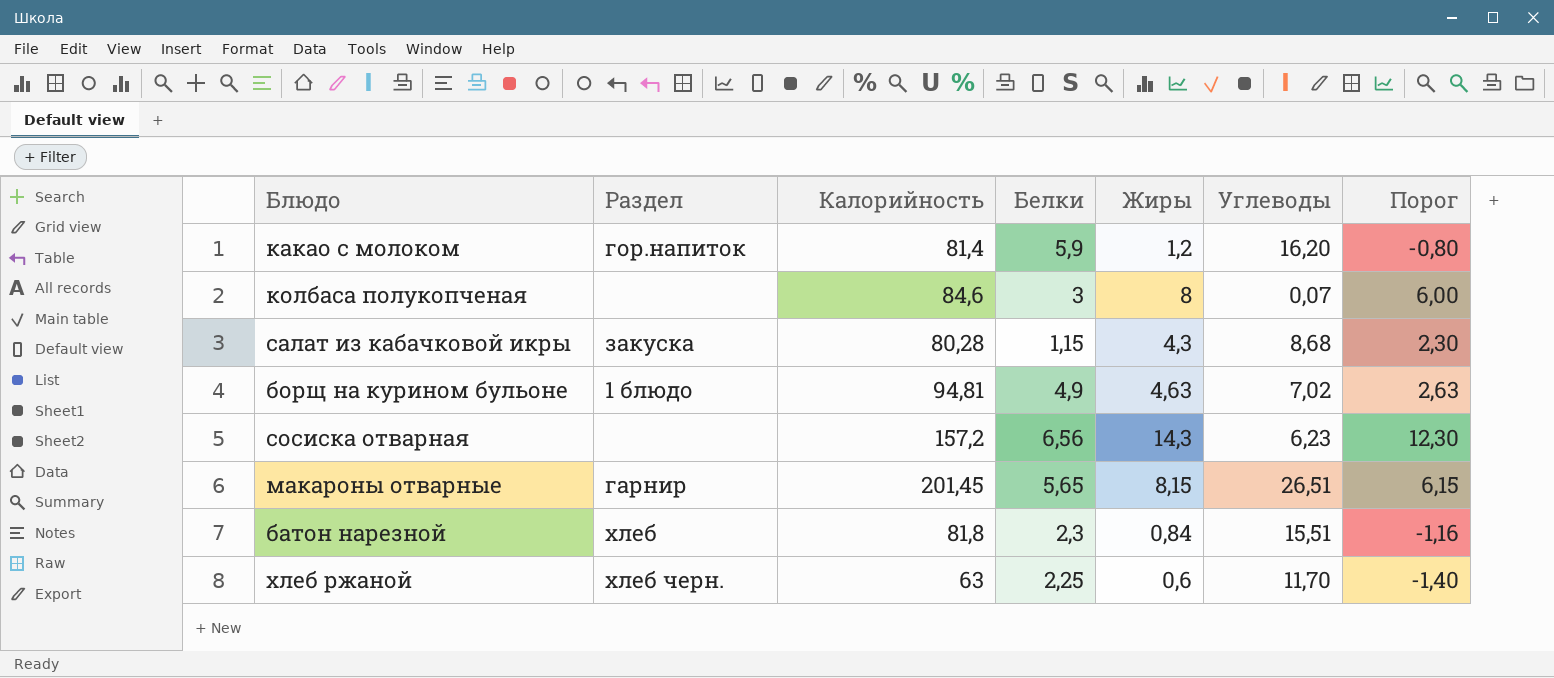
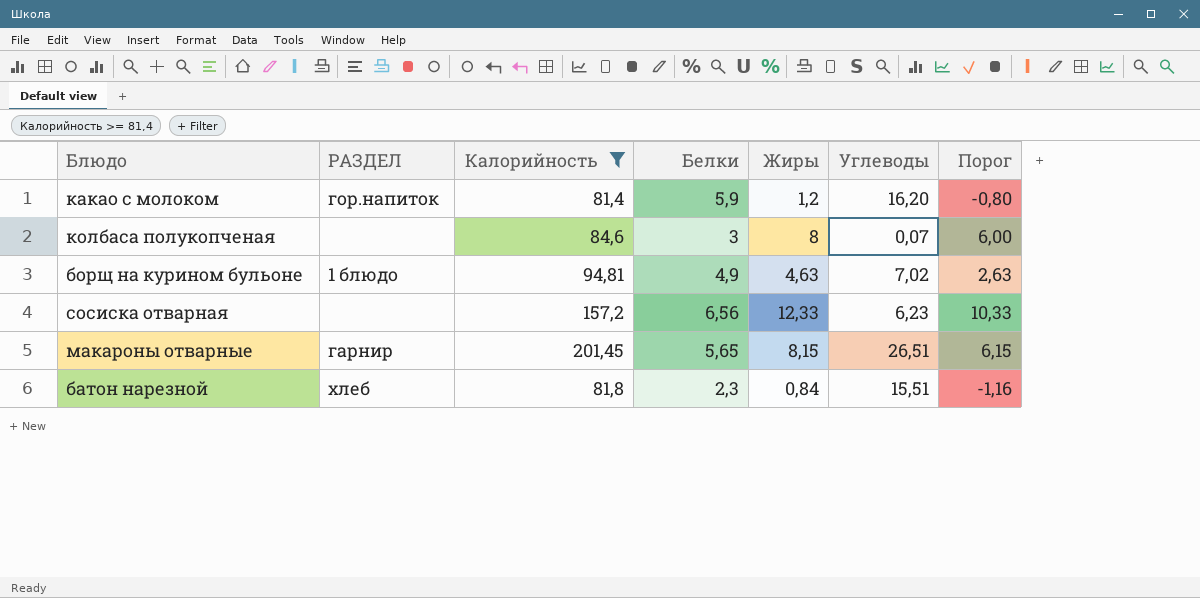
filter: none -> Калорийность >= 81,4
column name: Раздел -> РАЗДЕЛ
сосиска отварная | Жиры: 14,3 -> 12,33
сосиска отварная | Порог: 12,30 -> 10,33

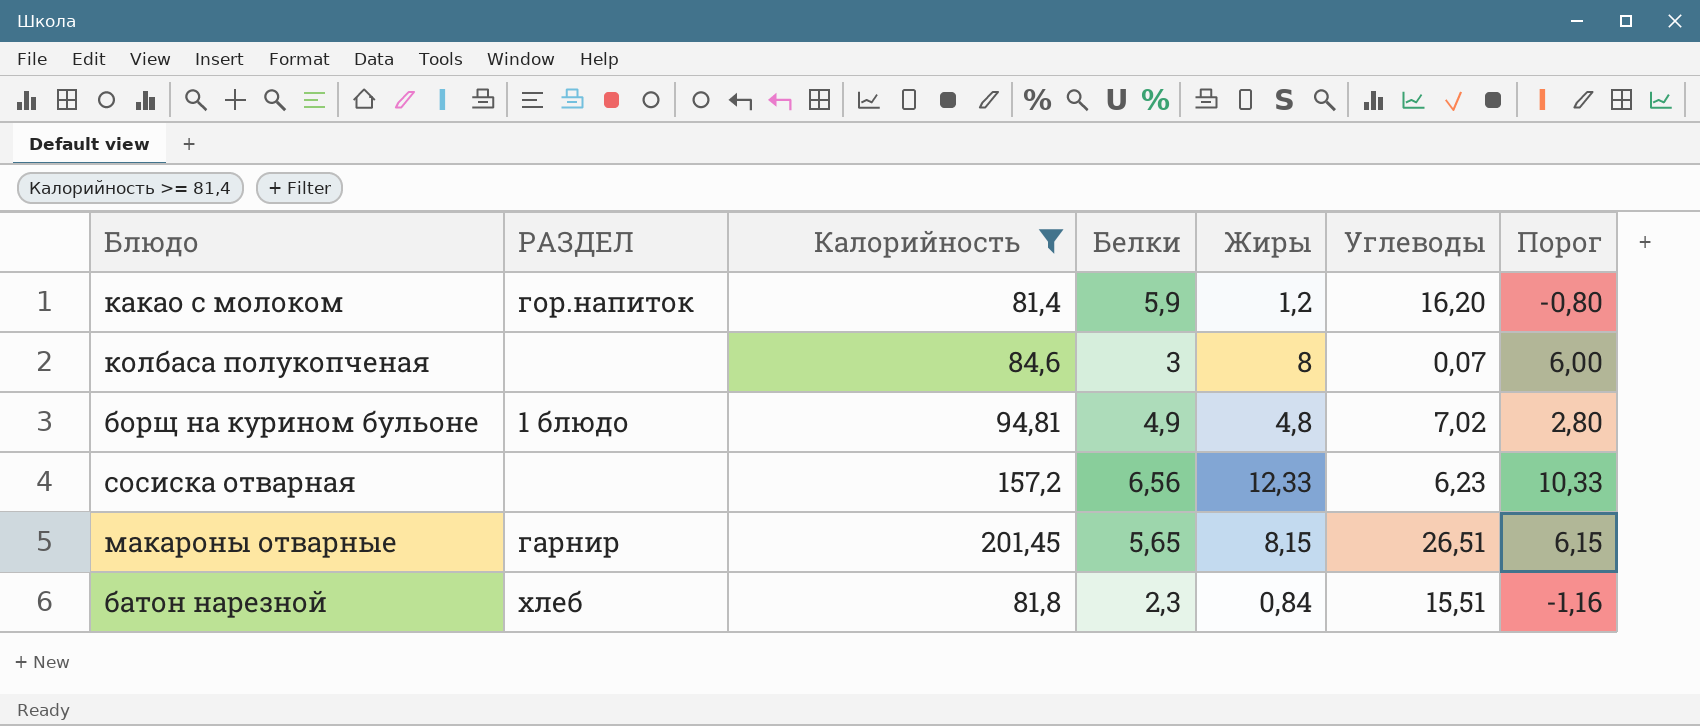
борщ на курином бульоне | Жиры: 4,63 -> 4,8
борщ на курином бульоне | Порог: 2,63 -> 2,80

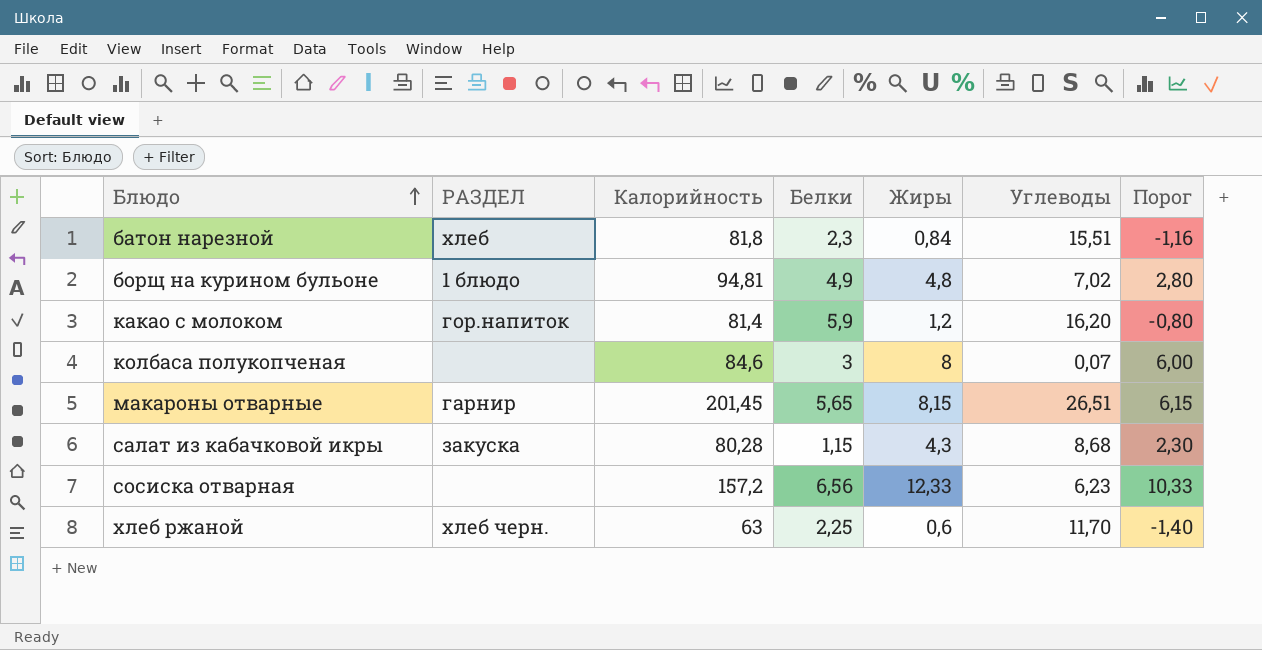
filter: Калорийность >= 81,4 -> none
row order: none -> Блюдо ascending

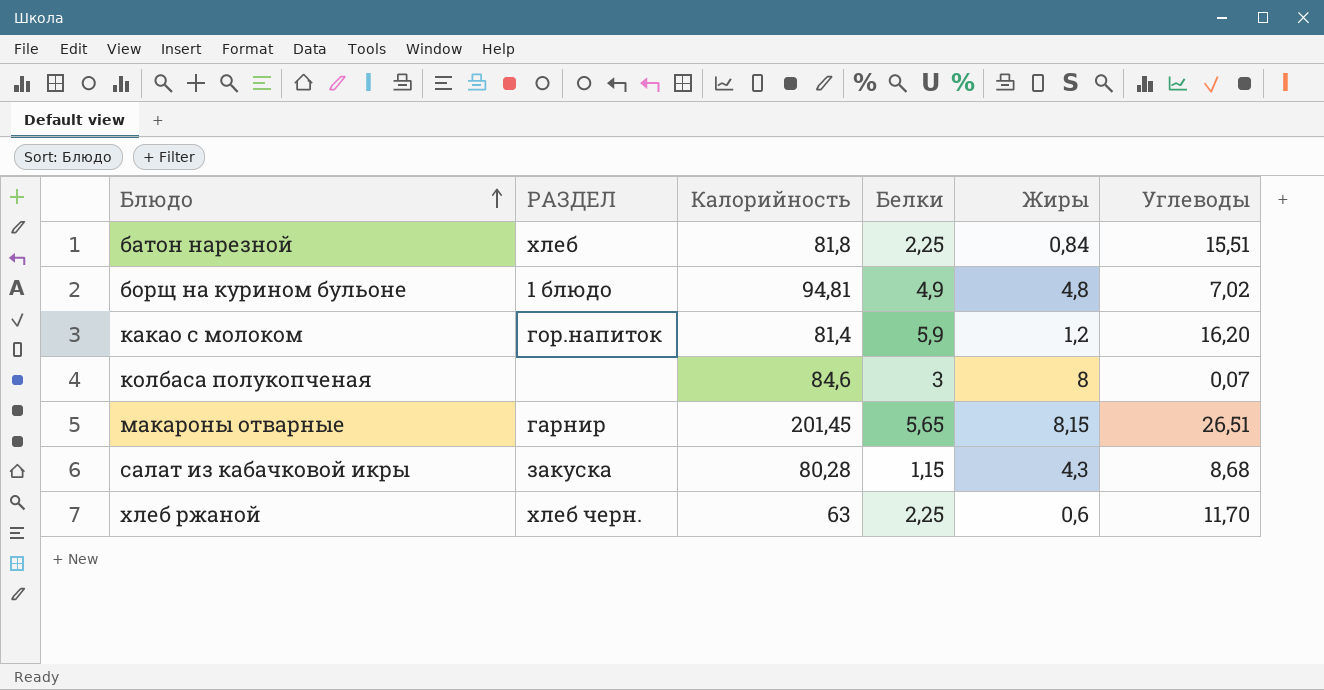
column Порог | formula: [Жиры] - 2 -> none
row сосиска отварная: none | 157,2 | 6,56 | 12,33 | 6,23 | 10,33 -> none
батон нарезной | Белки: 2,3 -> 2,25

